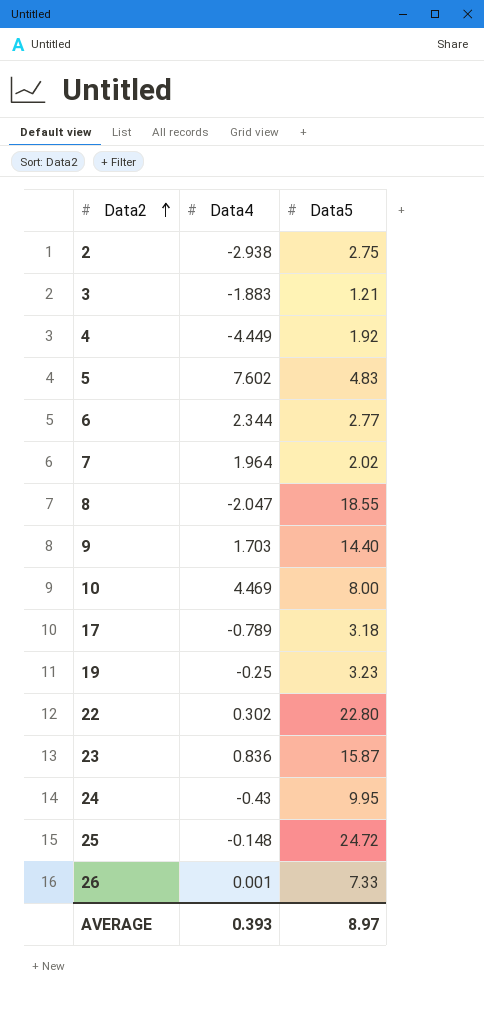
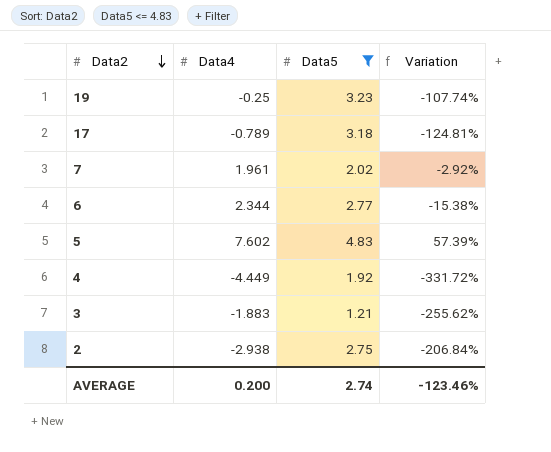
filter: none -> Data5 <= 4.83
row order: Data2 ascending -> Data2 descending
column Variation | formula: none -> ([Data4] - [Data5]) / [Data5]
7 | Data4: 1.964 -> 1.961
AVERAGE | Data4: 0.393 -> 0.200
AVERAGE | Data5: 8.97 -> 2.74

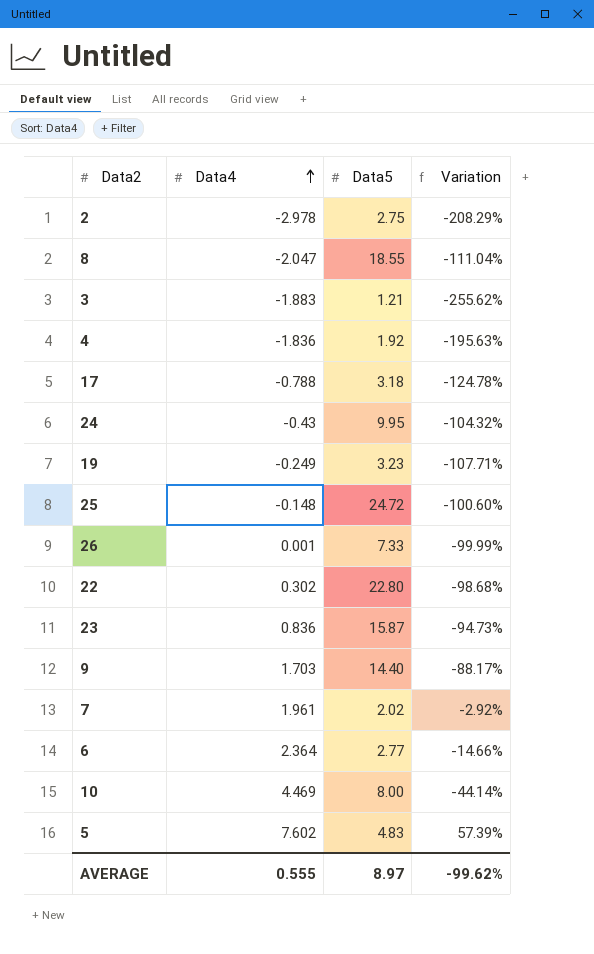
filter: Data5 <= 4.83 -> none
row order: Data2 descending -> Data4 ascending
2 | Data4: -2.938 -> -2.978
2 | Variation: -206.84% -> -208.29%
4 | Data4: -4.449 -> -1.836
4 | Variation: -331.72% -> -195.63%
17 | Data4: -0.789 -> -0.788
17 | Variation: -124.81% -> -124.78%
19 | Data4: -0.25 -> -0.249
19 | Variation: -107.74% -> -107.71%
6 | Data4: 2.344 -> 2.364
6 | Variation: -15.38% -> -14.66%
AVERAGE | Data4: 0.200 -> 0.555
AVERAGE | Data5: 2.74 -> 8.97
AVERAGE | Variation: -123.46% -> -99.62%

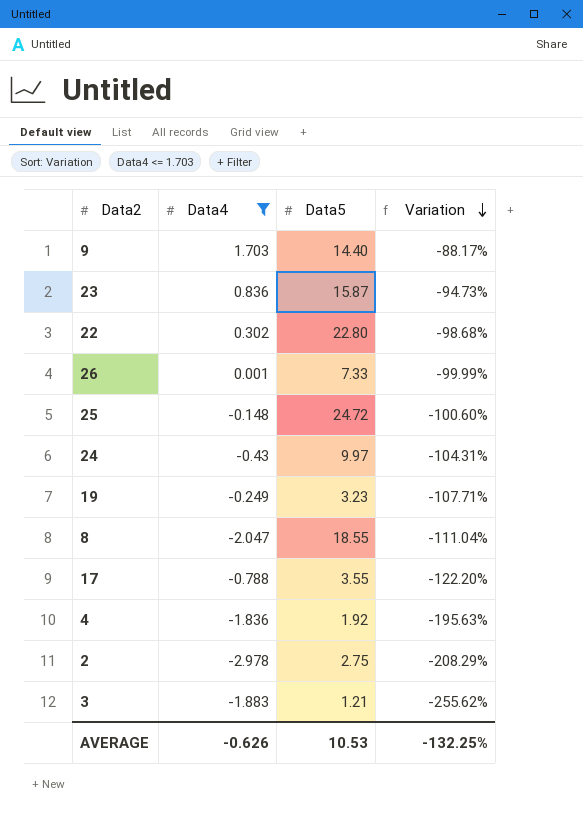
filter: none -> Data4 <= 1.703
row order: Data4 ascending -> Variation descending
24 | Data5: 9.95 -> 9.97
24 | Variation: -104.32% -> -104.31%
17 | Data5: 3.18 -> 3.55
17 | Variation: -124.78% -> -122.20%
AVERAGE | Data4: 0.555 -> -0.626
AVERAGE | Data5: 8.97 -> 10.53
AVERAGE | Variation: -99.62% -> -132.25%

